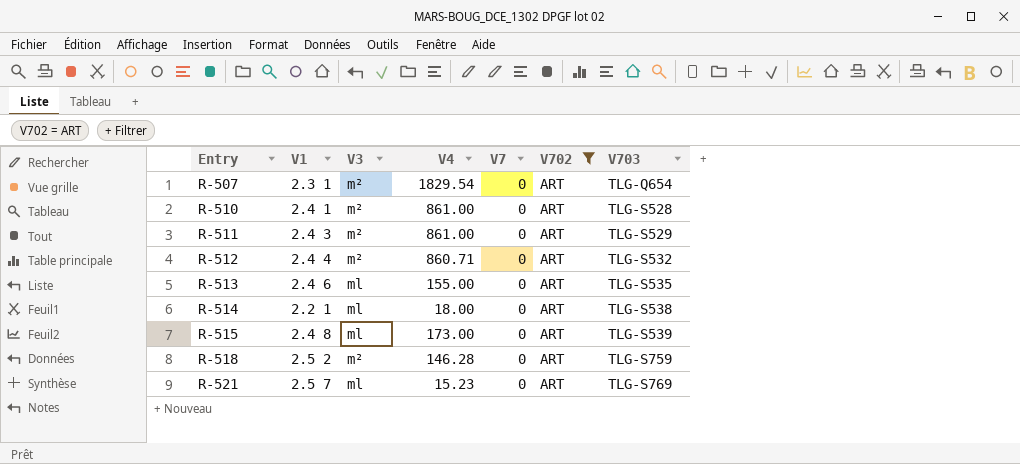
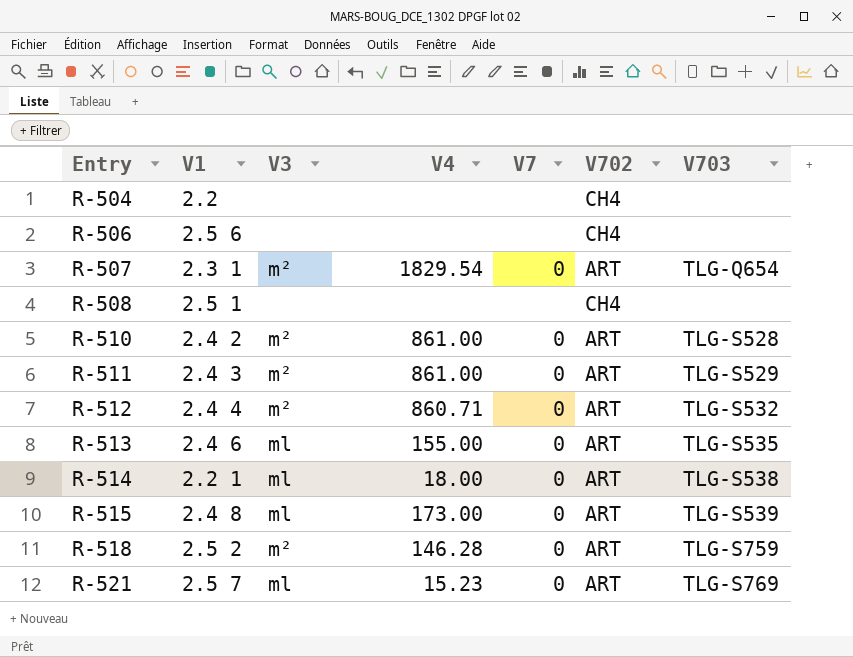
filter: V702 = ART -> none
R-510 | V1: 2.4 1 -> 2.4 2

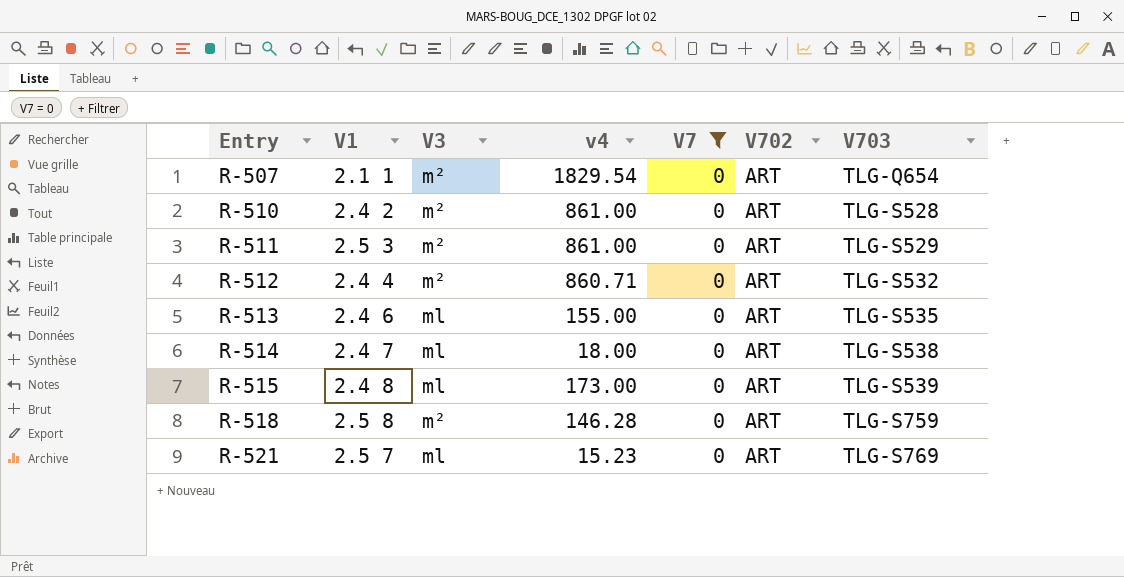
filter: none -> V7 = 0
column name: V4 -> v4
R-507 | V1: 2.3 1 -> 2.1 1
R-511 | V1: 2.4 3 -> 2.5 3
R-514 | V1: 2.2 1 -> 2.4 7
R-518 | V1: 2.5 2 -> 2.5 8

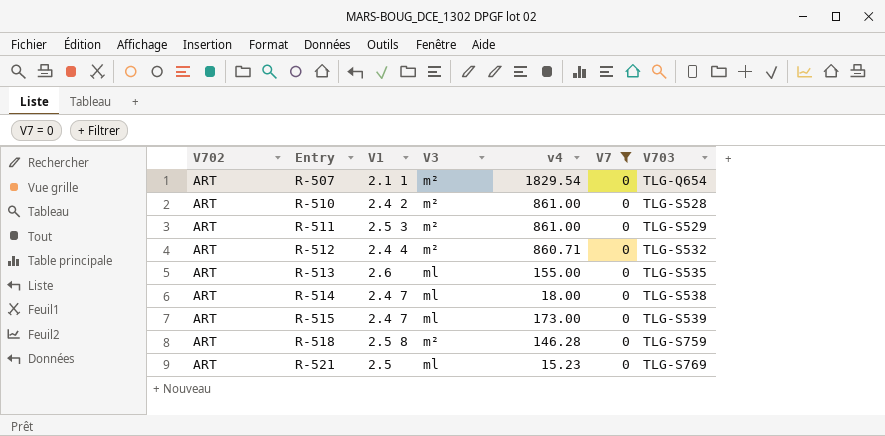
column V702 | position: 6 -> 1
R-513 | V1: 2.4 6 -> 2.6
R-515 | V1: 2.4 8 -> 2.4 7
R-521 | V1: 2.5 7 -> 2.5

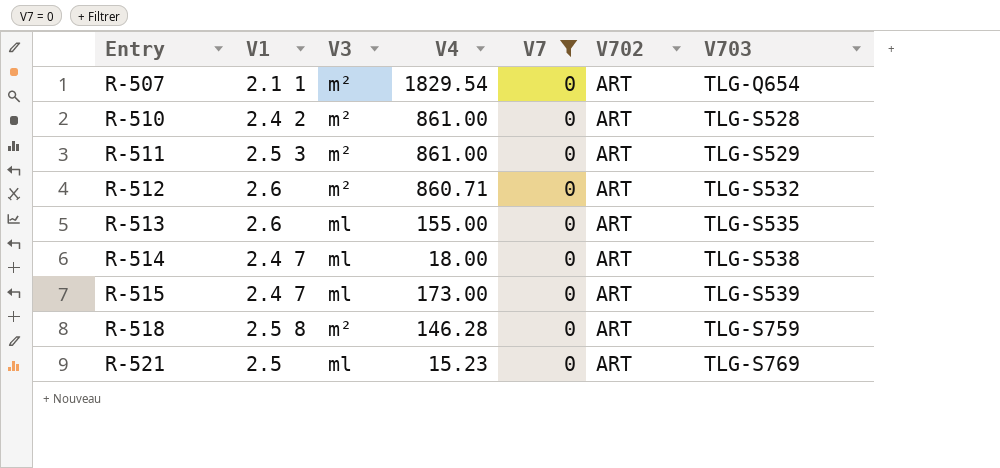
column name: v4 -> V4
column V702 | position: 1 -> 6
R-512 | V1: 2.4 4 -> 2.6

